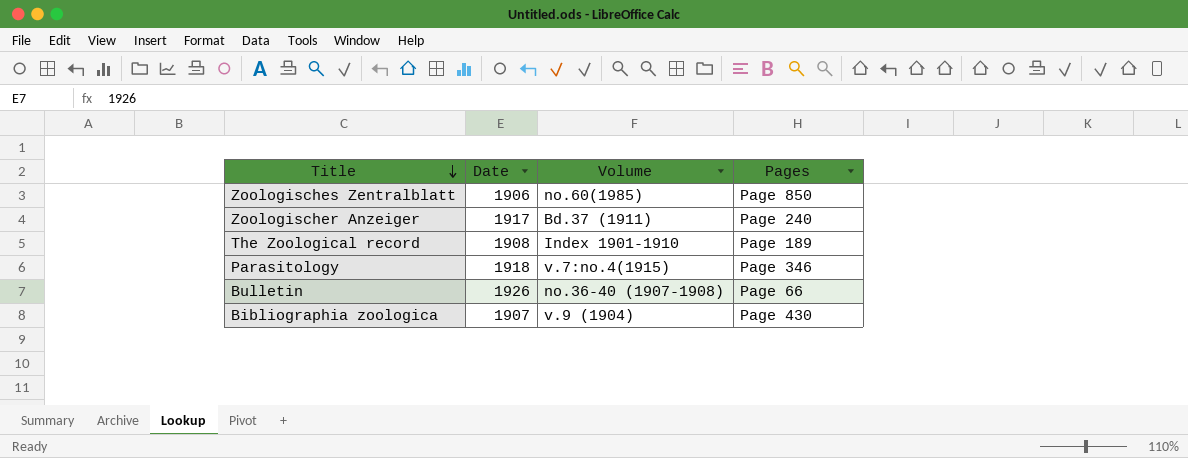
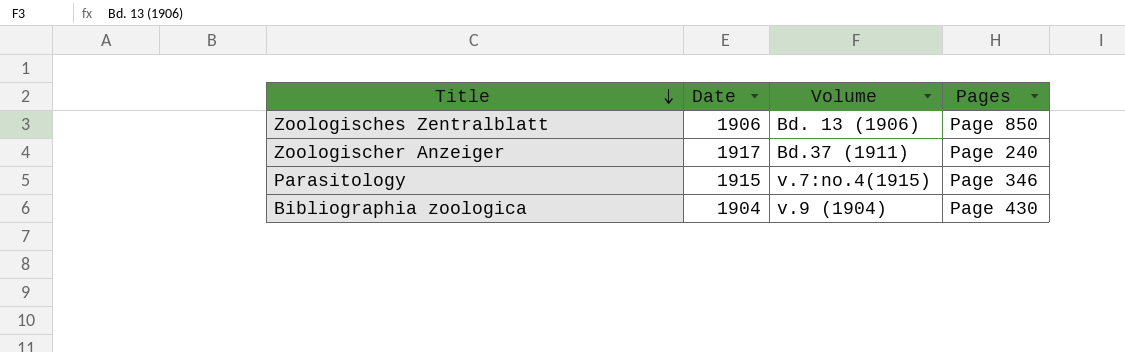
row The Zoological record: 1908 | Index 1901-1910 | Page 189 -> none
row Bulletin: 1926 | no.36-40 (1907-1908) | Page 66 -> none
Zoologisches Zentralblatt | Volume: no.60(1985) -> Bd. 13 (1906)
Parasitology | Date: 1918 -> 1915
Bibliographia zoologica | Date: 1907 -> 1904

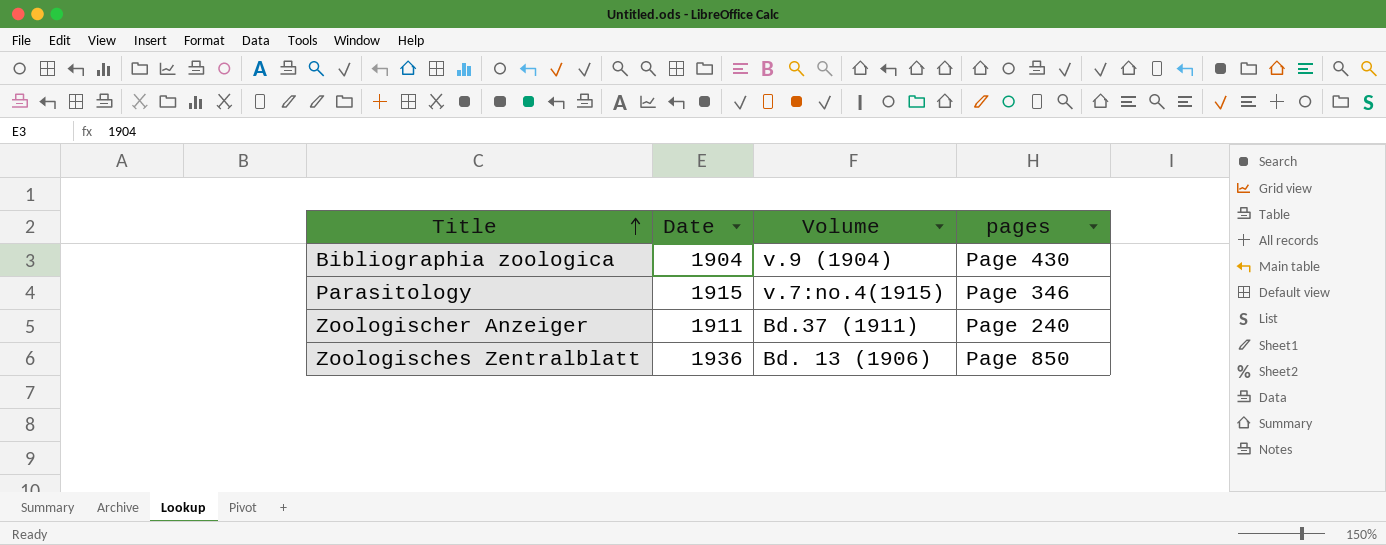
row order: Title descending -> Title ascending
column name: Pages -> pages
Zoologischer Anzeiger | Date: 1917 -> 1911
Zoologisches Zentralblatt | Date: 1906 -> 1936

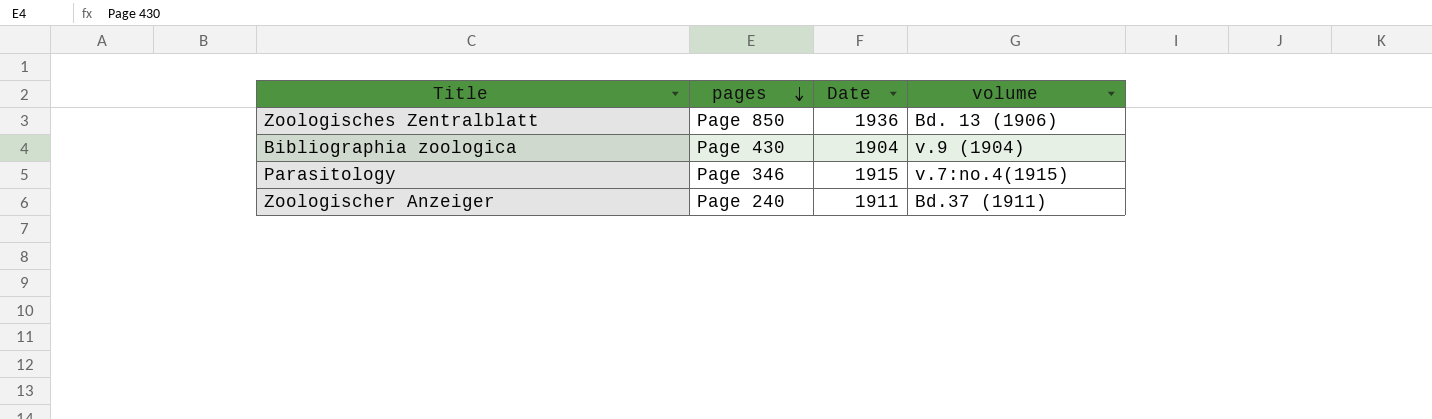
row order: Title ascending -> pages descending
column pages | position: 4 -> 2
column name: Volume -> volume

